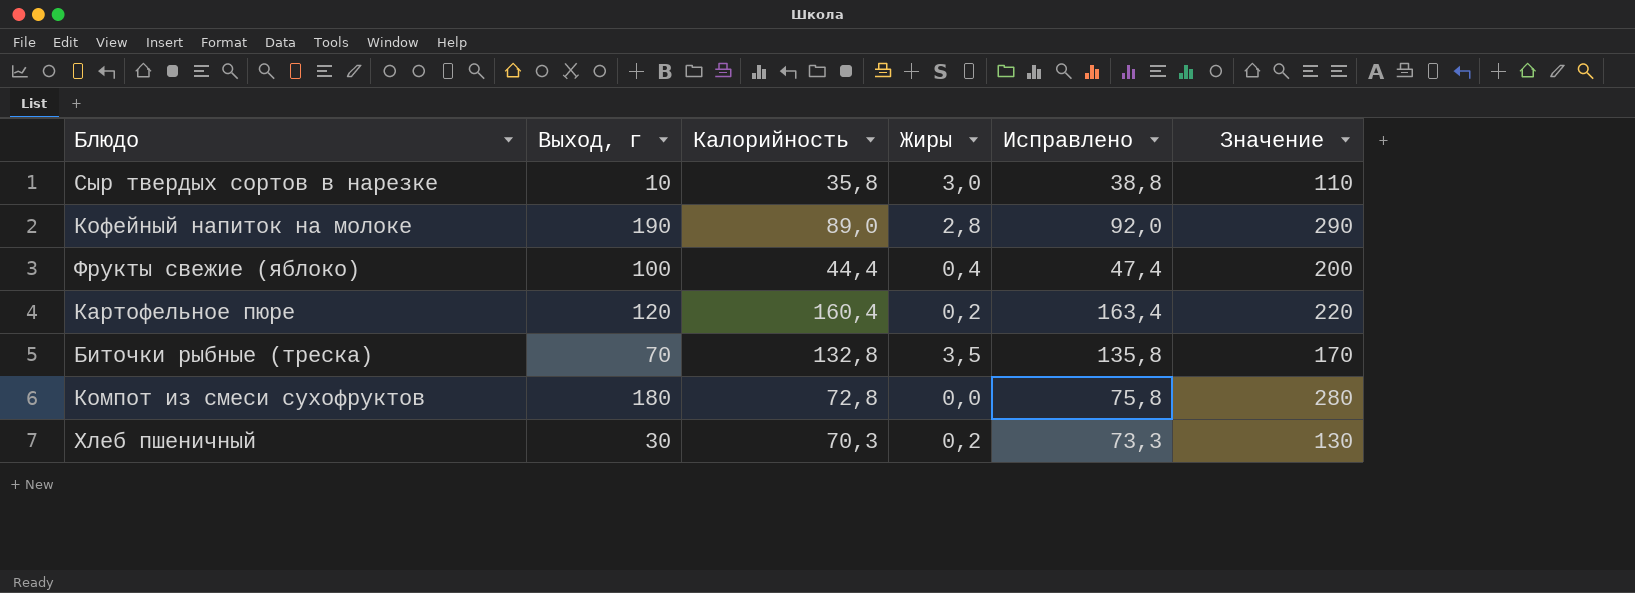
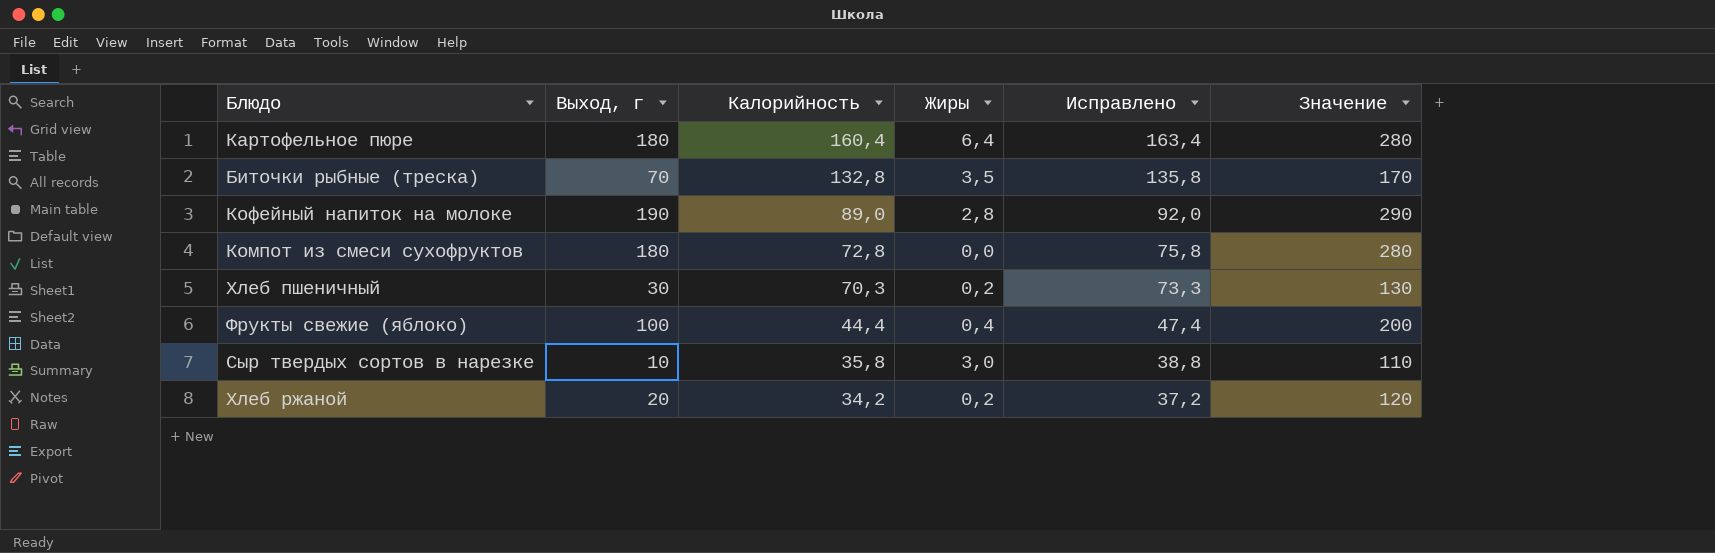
row order: none -> Калорийность descending
Картофельное пюре | Выход, г: 120 -> 180
Картофельное пюре | Жиры: 0,2 -> 6,4
Картофельное пюре | Значение: 220 -> 280
row Хлеб ржаной: none -> 20 | 34,2 | 0,2 | 37,2 | 120

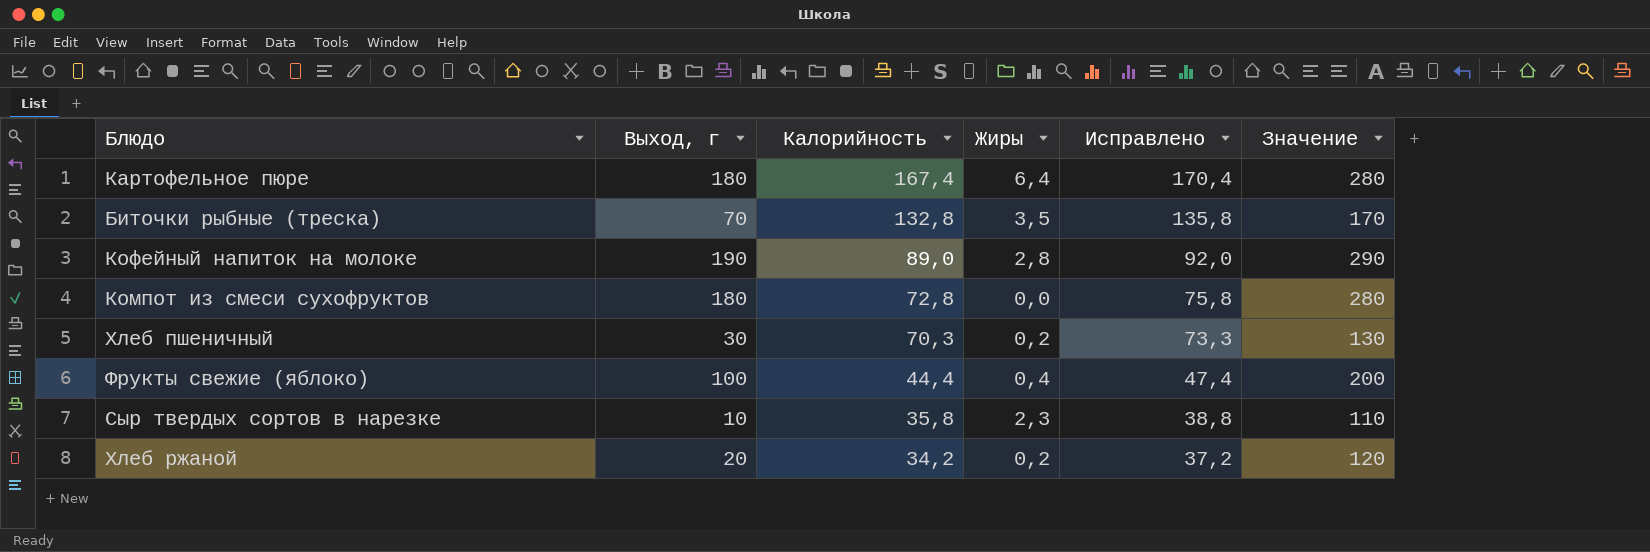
Картофельное пюре | Калорийность: 160,4 -> 167,4
Картофельное пюре | Исправлено: 163,4 -> 170,4
Сыр твердых сортов в нарезке | Жиры: 3,0 -> 2,3

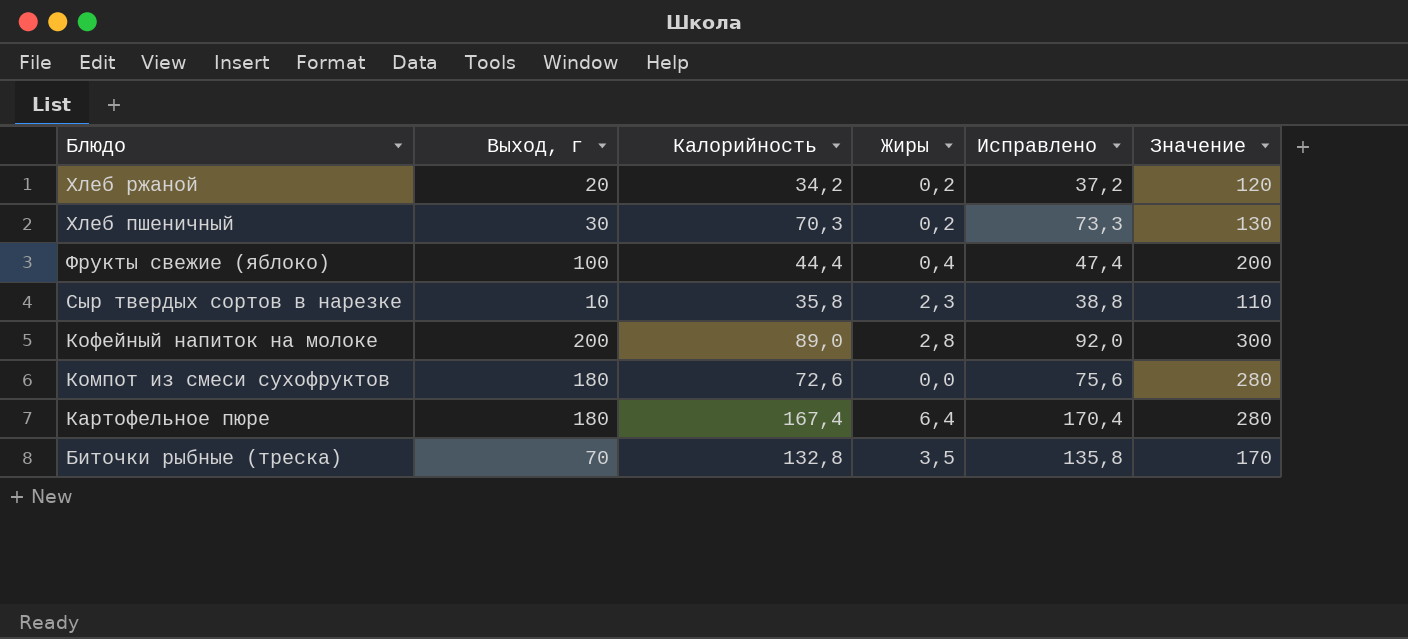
row order: Калорийность descending -> Блюдо descending
Кофейный напиток на молоке | Выход, г: 190 -> 200
Кофейный напиток на молоке | Значение: 290 -> 300
Компот из смеси сухофруктов | Калорийность: 72,8 -> 72,6
Компот из смеси сухофруктов | Исправлено: 75,8 -> 75,6

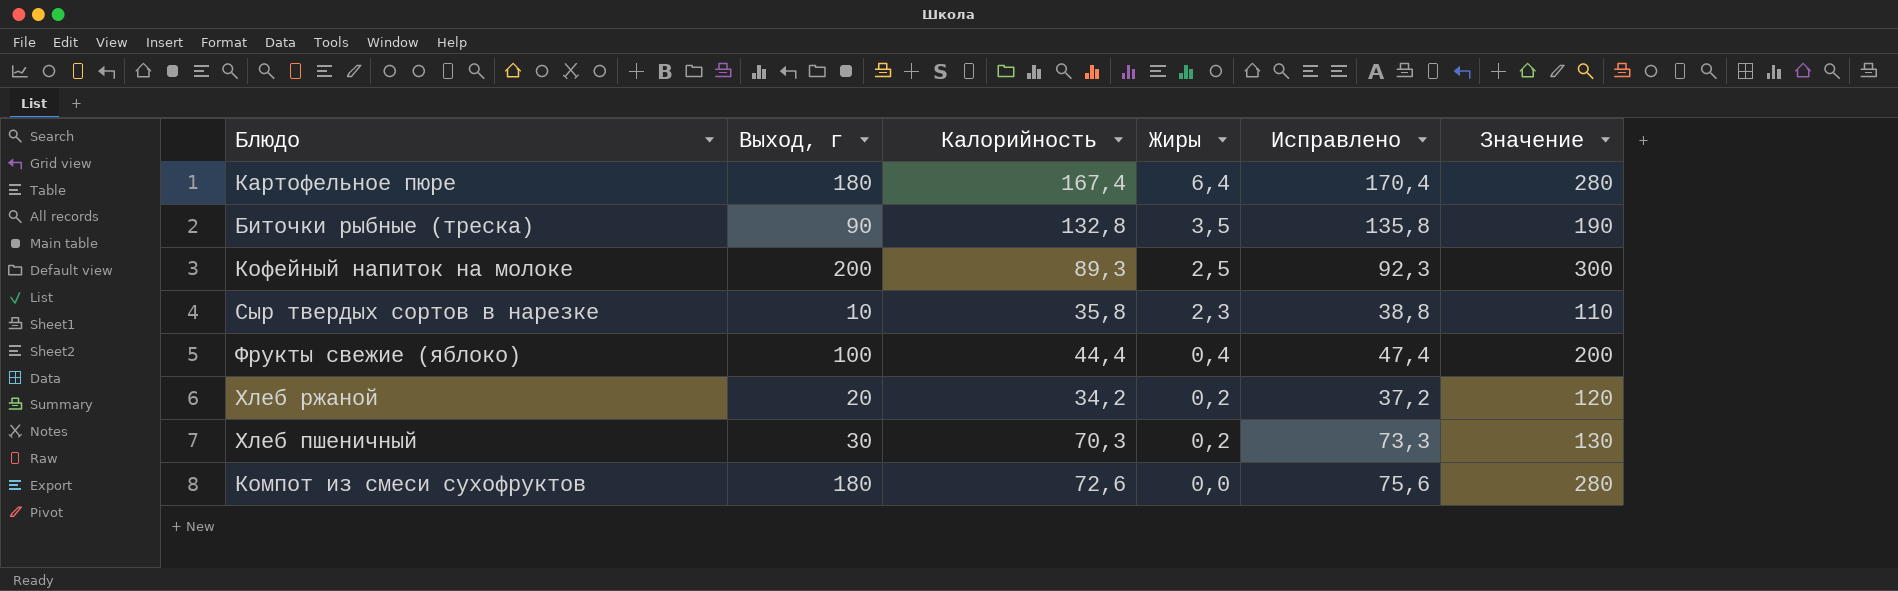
row order: Блюдо descending -> Жиры descending
Биточки рыбные (треска) | Выход, г: 70 -> 90
Биточки рыбные (треска) | Значение: 170 -> 190
Кофейный напиток на молоке | Калорийность: 89,0 -> 89,3
Кофейный напиток на молоке | Жиры: 2,8 -> 2,5
Кофейный напиток на молоке | Исправлено: 92,0 -> 92,3

